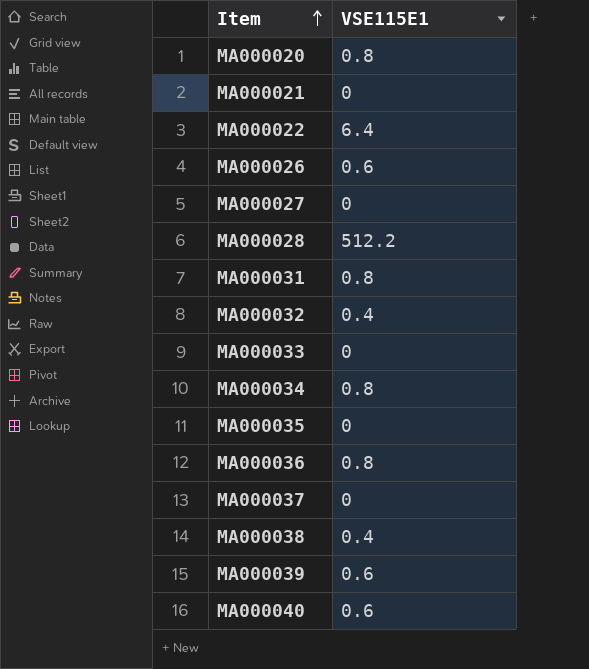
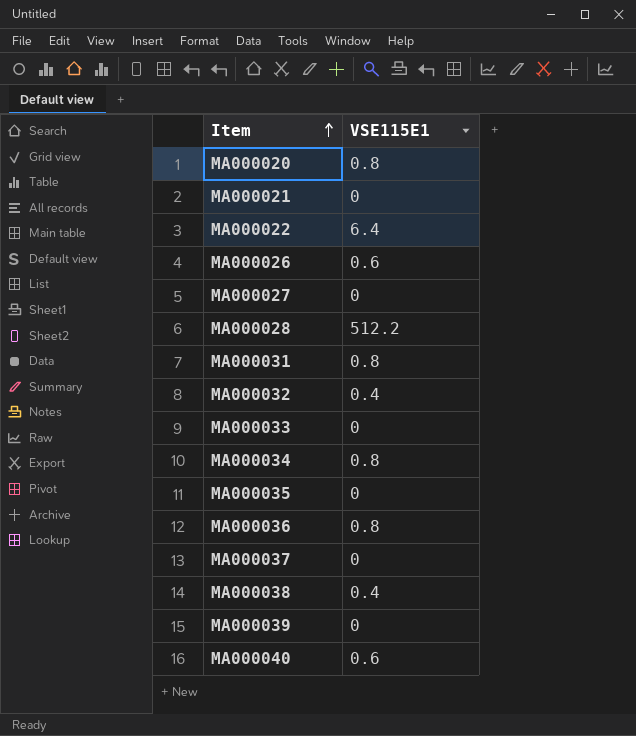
MA000039 | VSE115E1: 0.6 -> 0

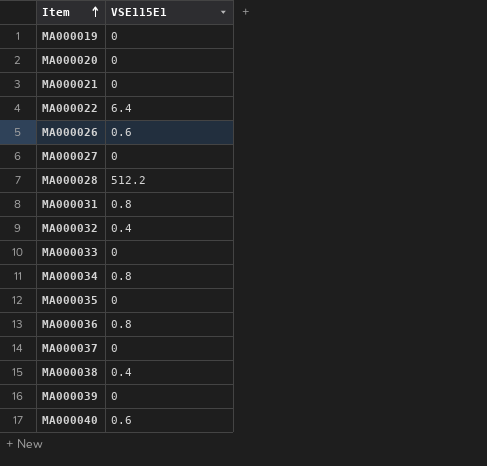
row MA000019: none -> 0
MA000020 | VSE115E1: 0.8 -> 0

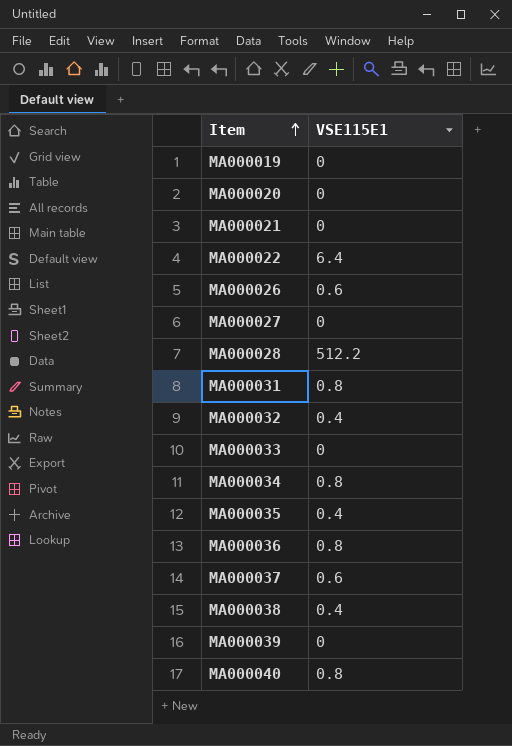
MA000035 | VSE115E1: 0 -> 0.4
MA000037 | VSE115E1: 0 -> 0.6
MA000040 | VSE115E1: 0.6 -> 0.8

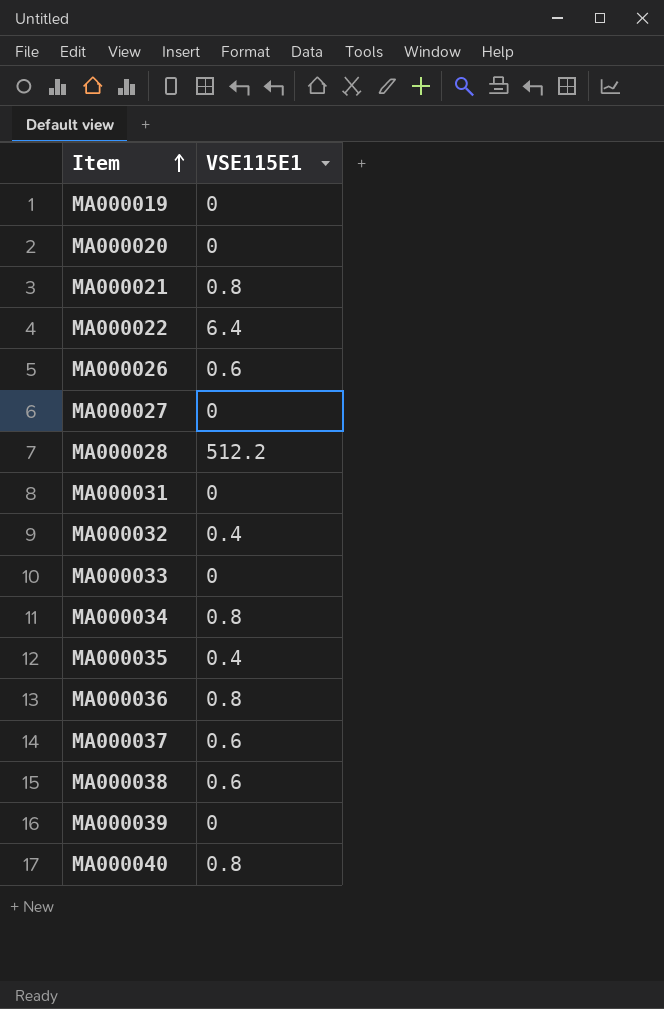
MA000021 | VSE115E1: 0 -> 0.8
MA000031 | VSE115E1: 0.8 -> 0
MA000038 | VSE115E1: 0.4 -> 0.6

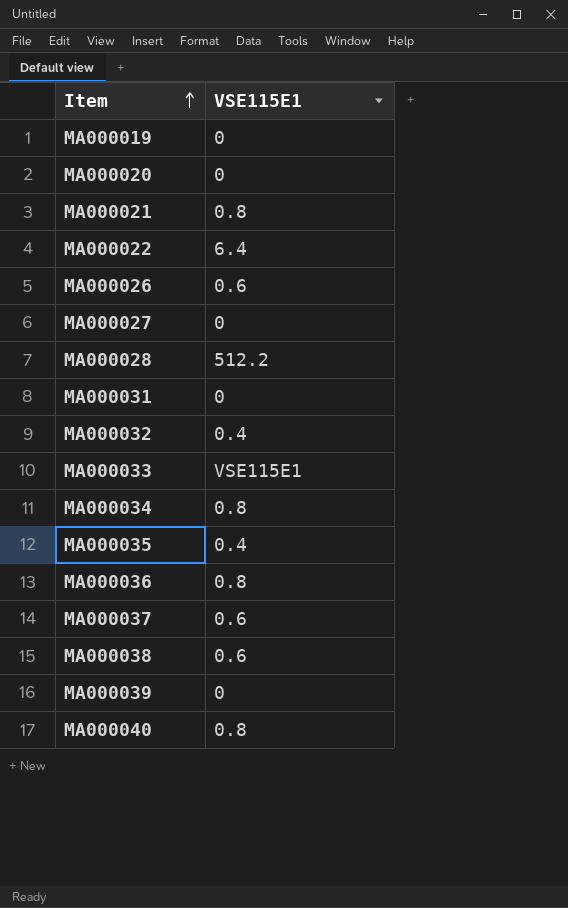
MA000033 | VSE115E1: 0 -> VSE115E1

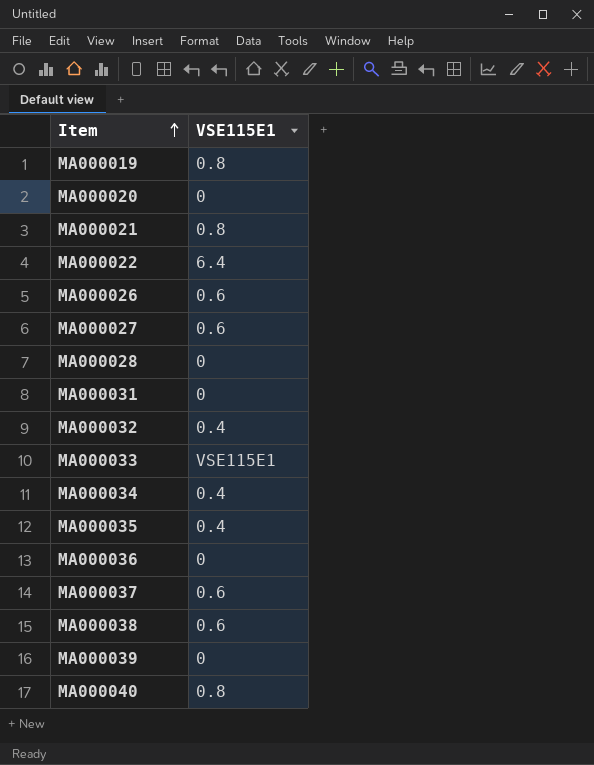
MA000019 | VSE115E1: 0 -> 0.8
MA000027 | VSE115E1: 0 -> 0.6
MA000028 | VSE115E1: 512.2 -> 0
MA000034 | VSE115E1: 0.8 -> 0.4
MA000036 | VSE115E1: 0.8 -> 0

